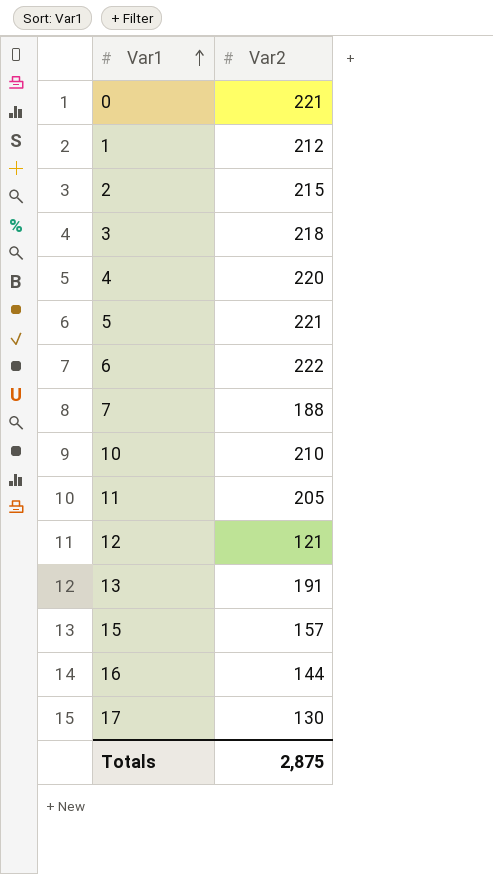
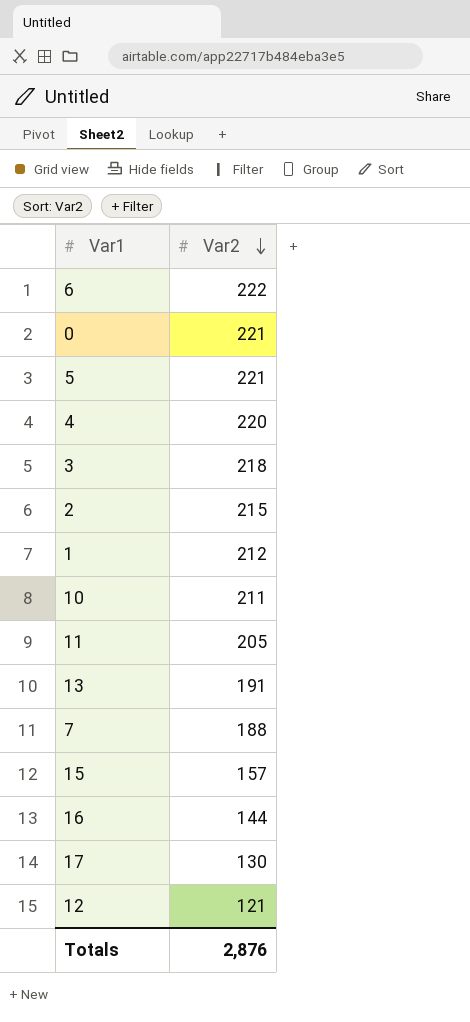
row order: Var1 ascending -> Var2 descending
10 | Var2: 210 -> 211
Totals | Var2: 2,875 -> 2,876

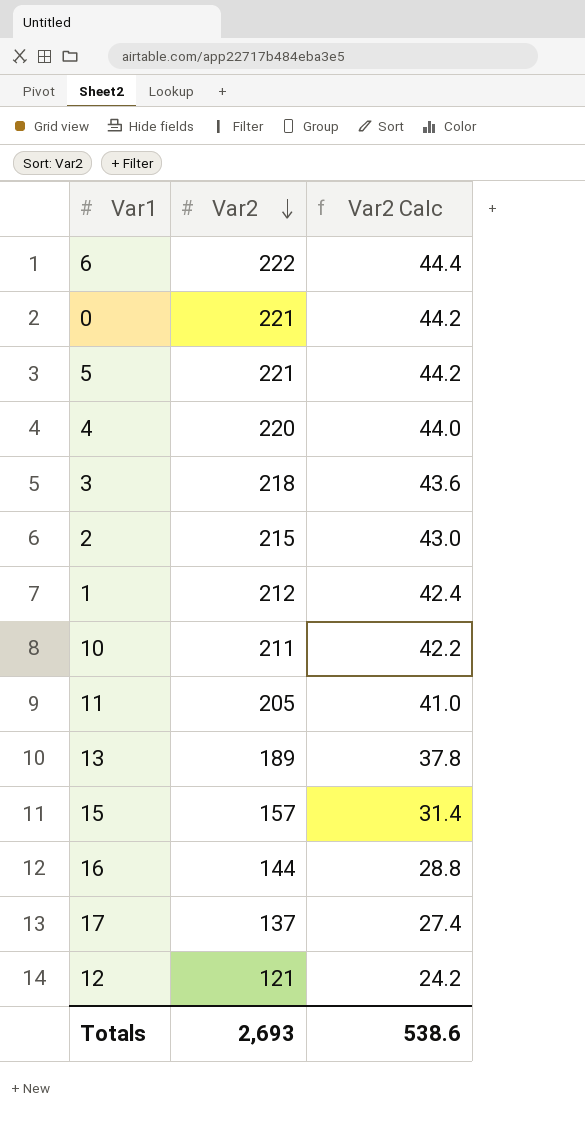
column Var2 Calc | formula: none -> [Var2] * 0.2
row 7: 188 -> none
13 | Var2: 191 -> 189
17 | Var2: 130 -> 137
Totals | Var2: 2,876 -> 2,693

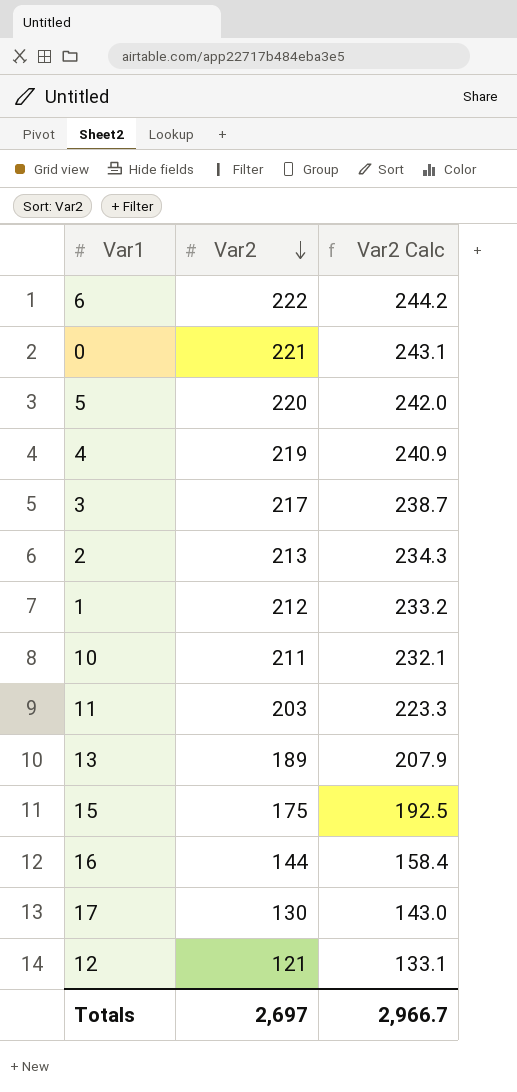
column Var2 Calc | formula: [Var2] * 0.2 -> [Var2] * 1.1
5 | Var2: 221 -> 220
4 | Var2: 220 -> 219
3 | Var2: 218 -> 217
2 | Var2: 215 -> 213
11 | Var2: 205 -> 203
15 | Var2: 157 -> 175
17 | Var2: 137 -> 130
Totals | Var2: 2,693 -> 2,697
Totals | Var2 Calc: 538.6 -> 2,966.7

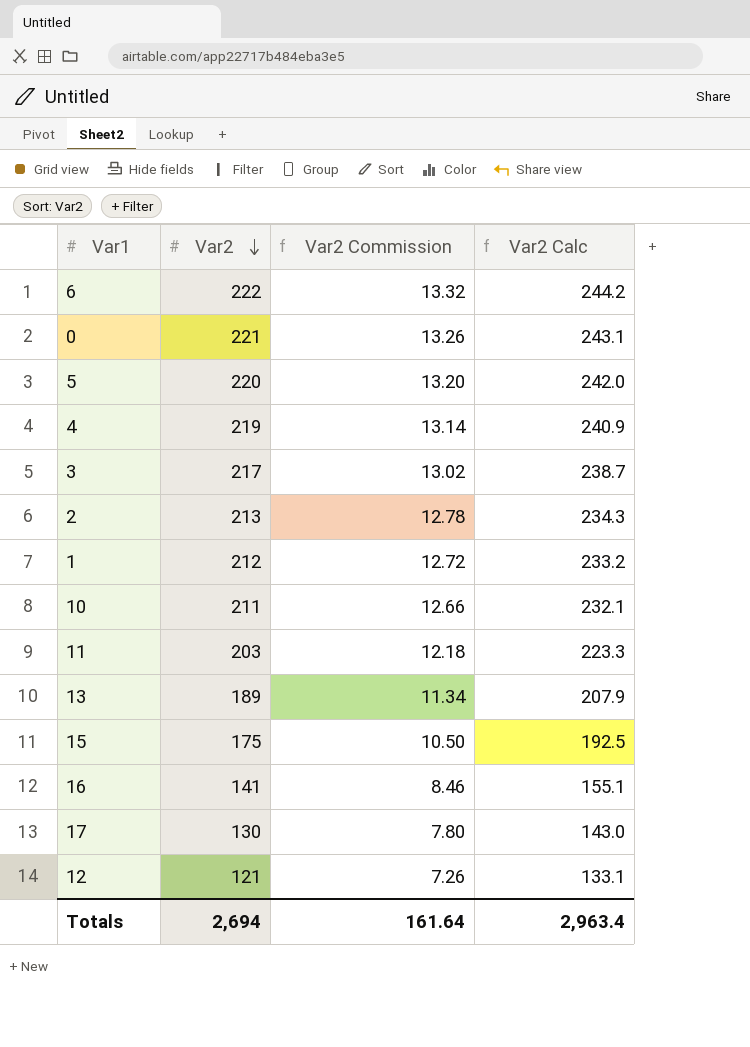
column Var2 Commission | formula: none -> [Var2] * 0.06
16 | Var2: 144 -> 141
16 | Var2 Calc: 158.4 -> 155.1
Totals | Var2: 2,697 -> 2,694
Totals | Var2 Calc: 2,966.7 -> 2,963.4

